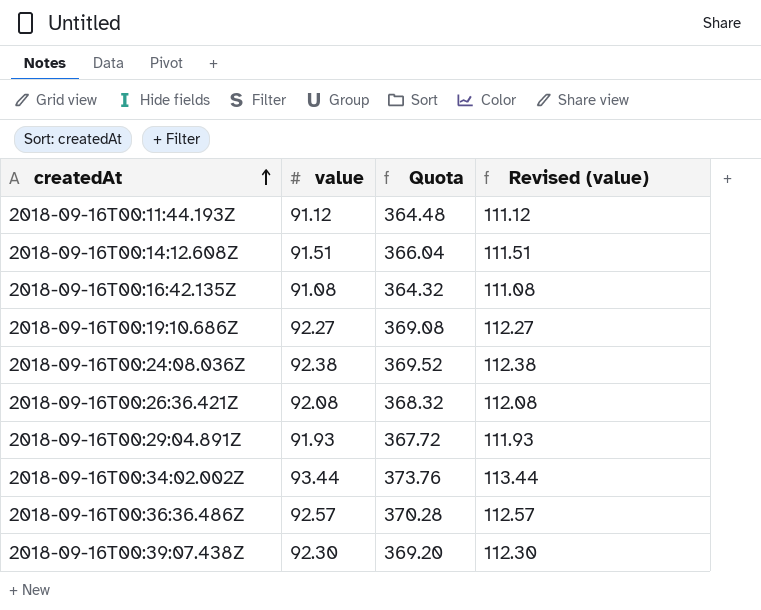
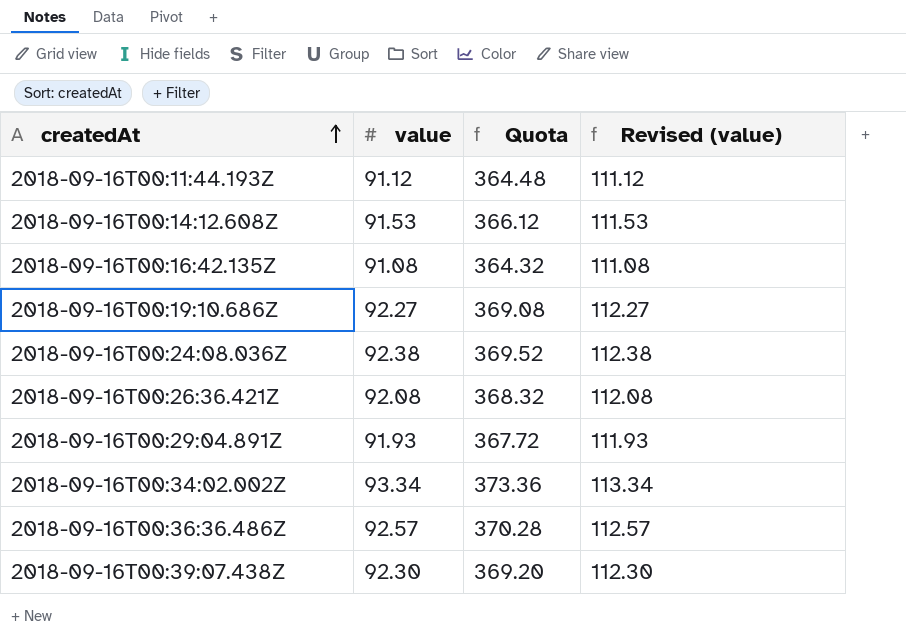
2018-09-16T00:14:12.608Z | value: 91.51 -> 91.53
2018-09-16T00:14:12.608Z | Quota: 366.04 -> 366.12
2018-09-16T00:14:12.608Z | Revised (value): 111.51 -> 111.53
2018-09-16T00:34:02.002Z | value: 93.44 -> 93.34
2018-09-16T00:34:02.002Z | Quota: 373.76 -> 373.36
2018-09-16T00:34:02.002Z | Revised (value): 113.44 -> 113.34

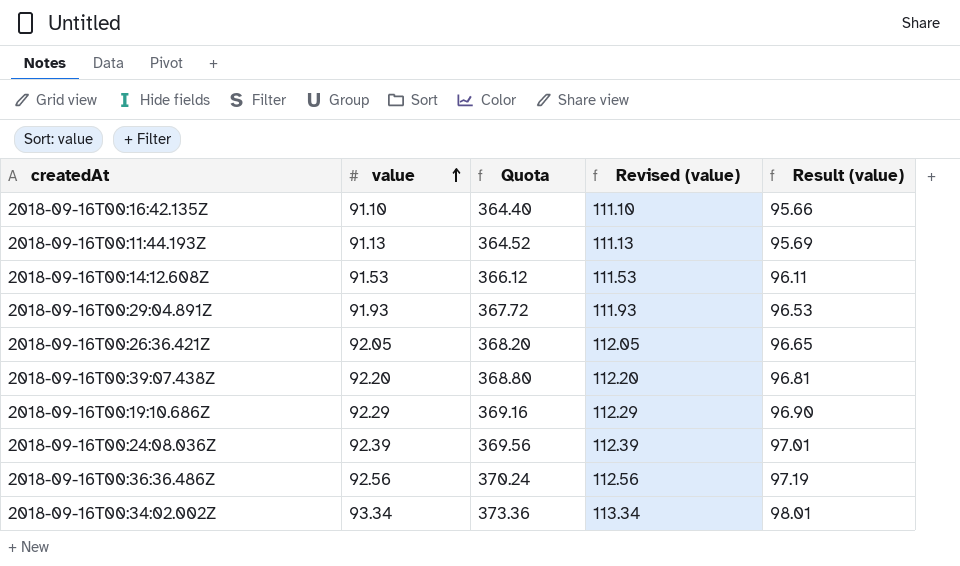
row order: createdAt ascending -> value ascending
column Result (value) | formula: none -> [value] * 1.05
2018-09-16T00:16:42.135Z | value: 91.08 -> 91.10
2018-09-16T00:16:42.135Z | Quota: 364.32 -> 364.40
2018-09-16T00:16:42.135Z | Revised (value): 111.08 -> 111.10
2018-09-16T00:11:44.193Z | value: 91.12 -> 91.13
2018-09-16T00:11:44.193Z | Quota: 364.48 -> 364.52
2018-09-16T00:11:44.193Z | Revised (value): 111.12 -> 111.13
2018-09-16T00:26:36.421Z | value: 92.08 -> 92.05
2018-09-16T00:26:36.421Z | Quota: 368.32 -> 368.20
2018-09-16T00:26:36.421Z | Revised (value): 112.08 -> 112.05
2018-09-16T00:39:07.438Z | value: 92.30 -> 92.20
2018-09-16T00:39:07.438Z | Quota: 369.20 -> 368.80
2018-09-16T00:39:07.438Z | Revised (value): 112.30 -> 112.20
2018-09-16T00:19:10.686Z | value: 92.27 -> 92.29
2018-09-16T00:19:10.686Z | Quota: 369.08 -> 369.16
2018-09-16T00:19:10.686Z | Revised (value): 112.27 -> 112.29
2018-09-16T00:24:08.036Z | value: 92.38 -> 92.39
2018-09-16T00:24:08.036Z | Quota: 369.52 -> 369.56
2018-09-16T00:24:08.036Z | Revised (value): 112.38 -> 112.39
2018-09-16T00:36:36.486Z | value: 92.57 -> 92.56
2018-09-16T00:36:36.486Z | Quota: 370.28 -> 370.24
2018-09-16T00:36:36.486Z | Revised (value): 112.57 -> 112.56

